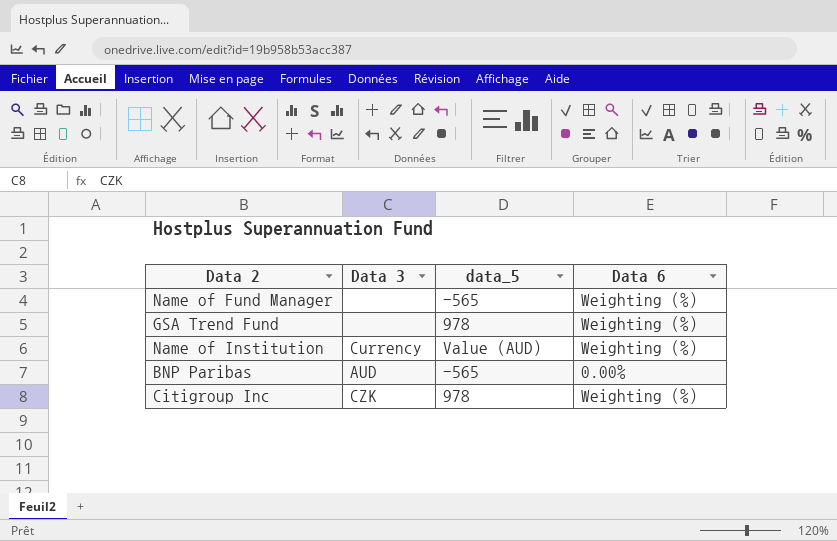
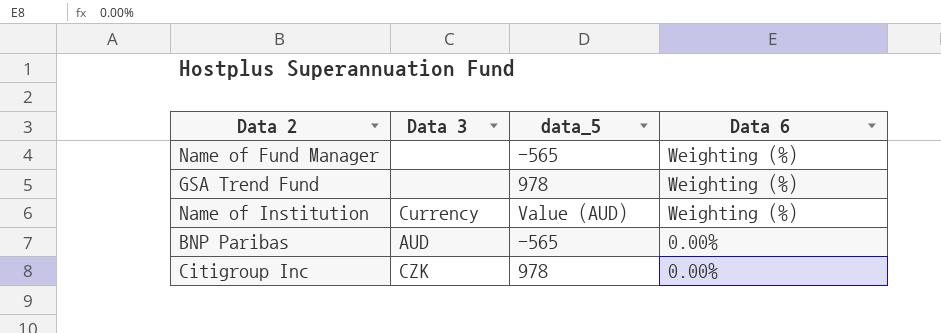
Citigroup Inc | Data 6: Weighting (%) -> 0.00%

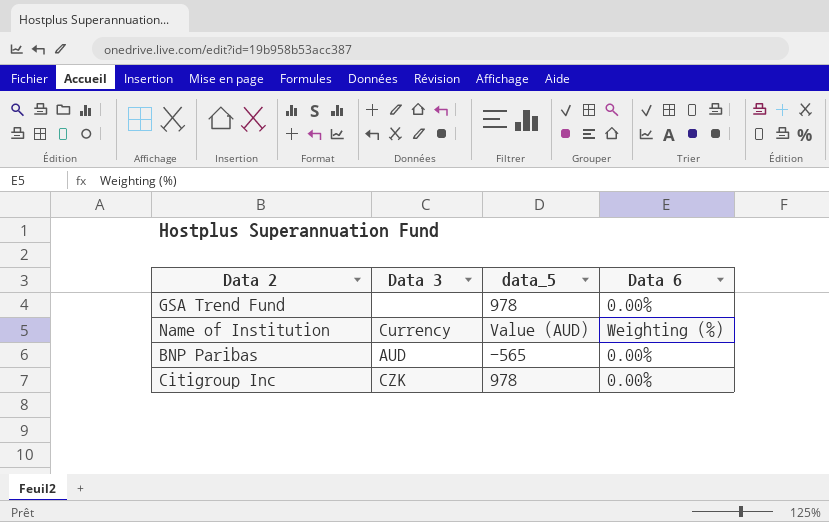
row Name of Fund Manager: none | -565 | Weighting (%) -> none
GSA Trend Fund | Data 6: Weighting (%) -> 0.00%

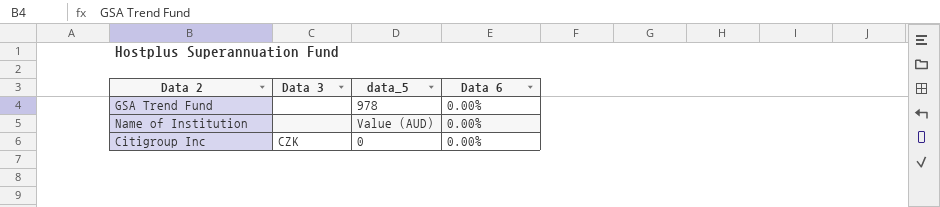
row BNP Paribas: AUD | -565 | 0.00% -> none
Name of Institution | Data 3: Currency -> none
Name of Institution | Data 6: Weighting (%) -> 0.00%
Citigroup Inc | data_5: 978 -> 0

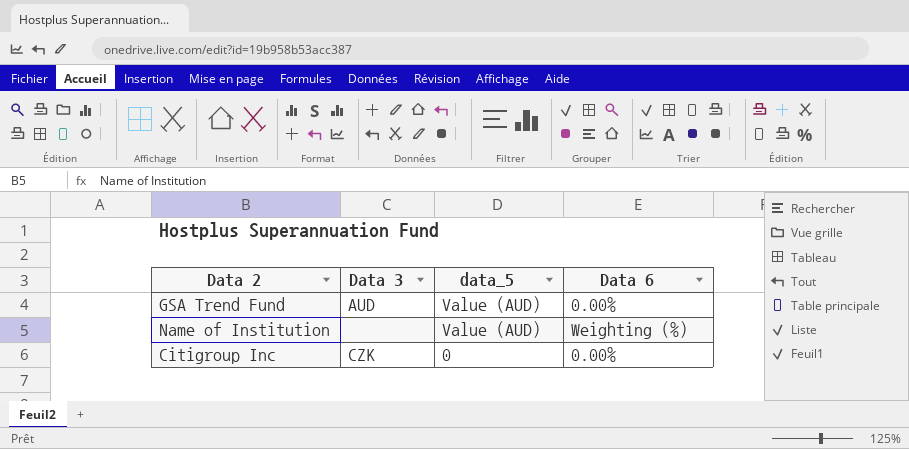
GSA Trend Fund | Data 3: none -> AUD
GSA Trend Fund | data_5: 978 -> Value (AUD)
Name of Institution | Data 6: 0.00% -> Weighting (%)

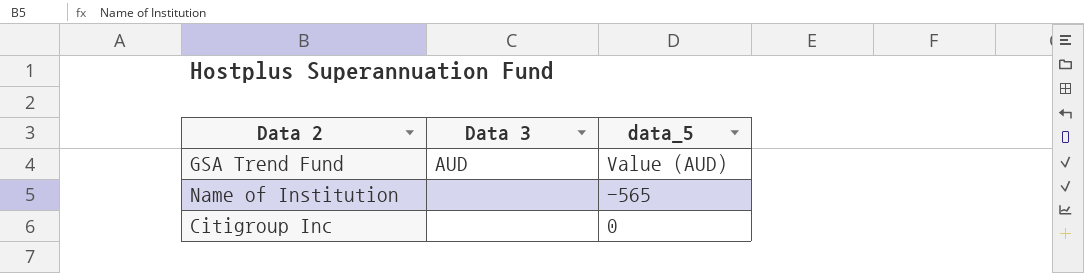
column Data 6 | position: 4 -> none
Name of Institution | data_5: Value (AUD) -> -565
Citigroup Inc | Data 3: CZK -> none

